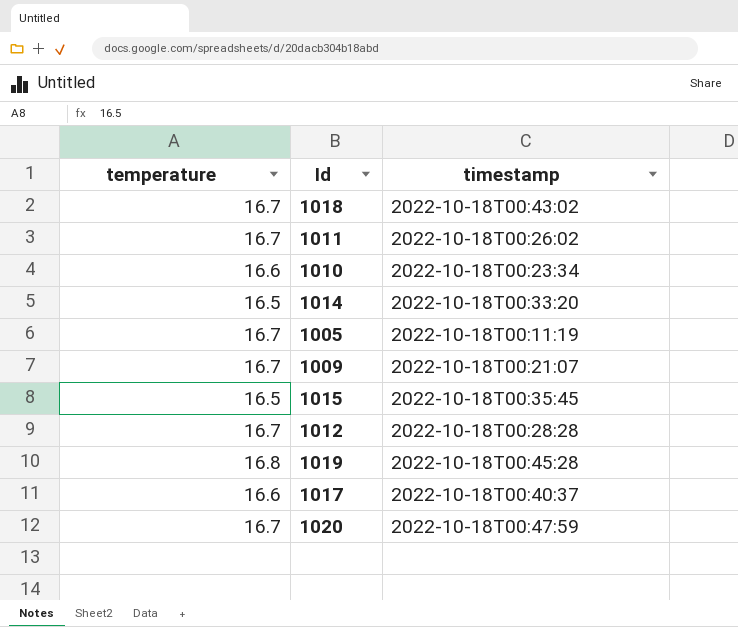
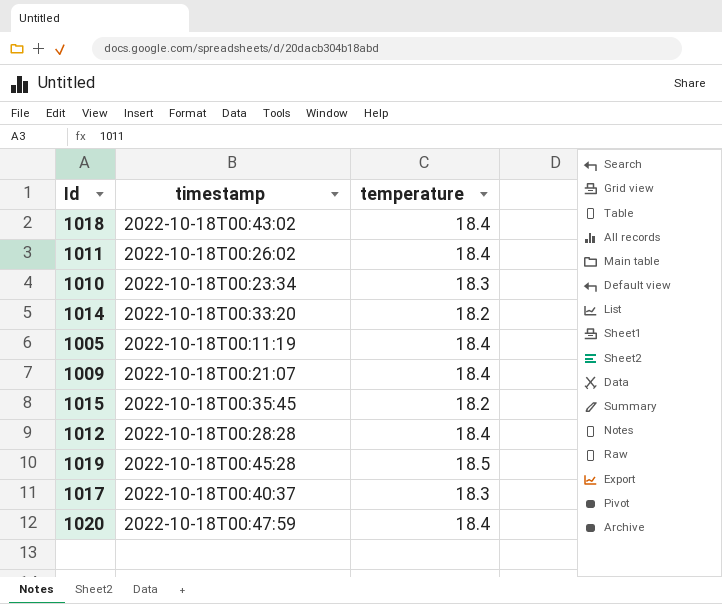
column temperature | position: 1 -> 3
1018 | temperature: 16.7 -> 18.4
1011 | temperature: 16.7 -> 18.4
1010 | temperature: 16.6 -> 18.3
1014 | temperature: 16.5 -> 18.2
1005 | temperature: 16.7 -> 18.4
1009 | temperature: 16.7 -> 18.4
1015 | temperature: 16.5 -> 18.2
1012 | temperature: 16.7 -> 18.4
1019 | temperature: 16.8 -> 18.5
1017 | temperature: 16.6 -> 18.3
1020 | temperature: 16.7 -> 18.4

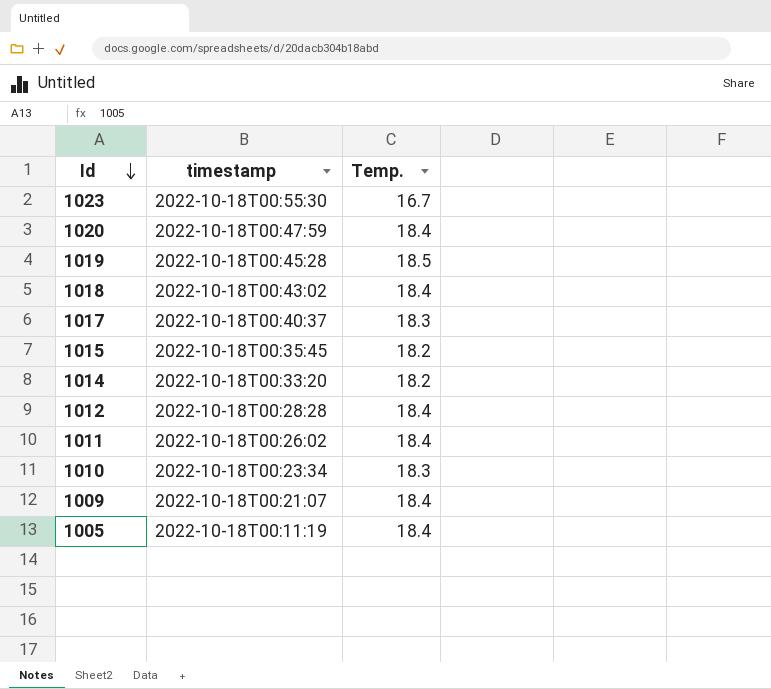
row order: none -> Id descending
column name: temperature -> Temp.
row 1023: none -> 2022-10-18T00:55:30 | 16.7

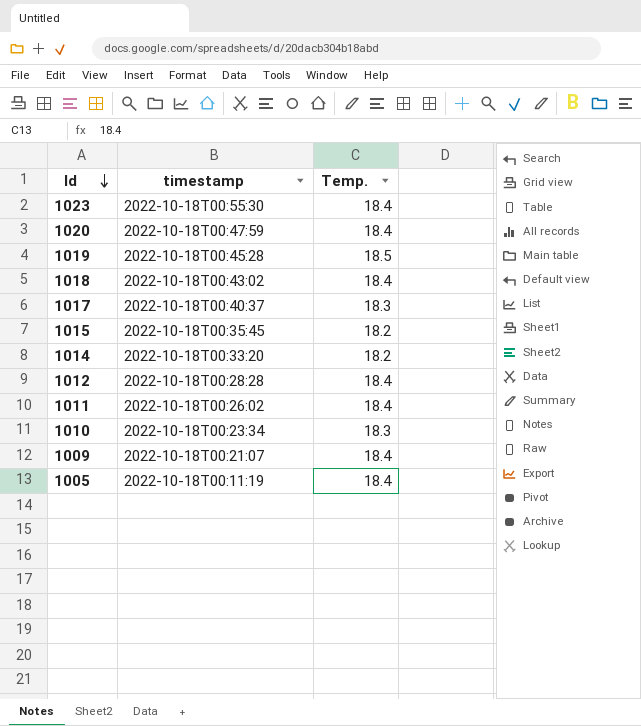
1023 | Temp.: 16.7 -> 18.4

